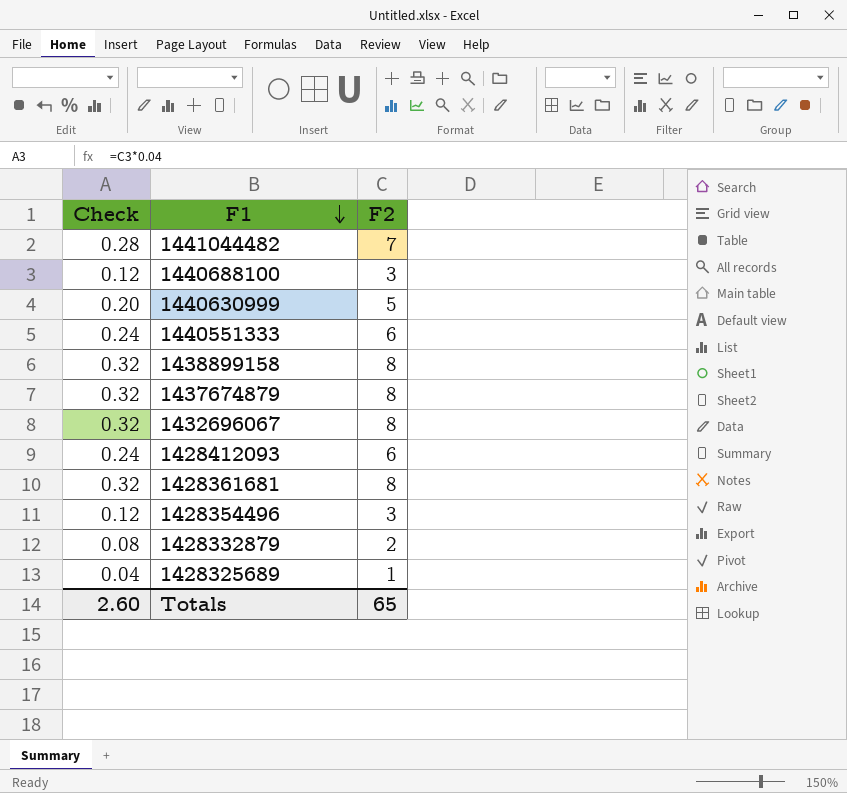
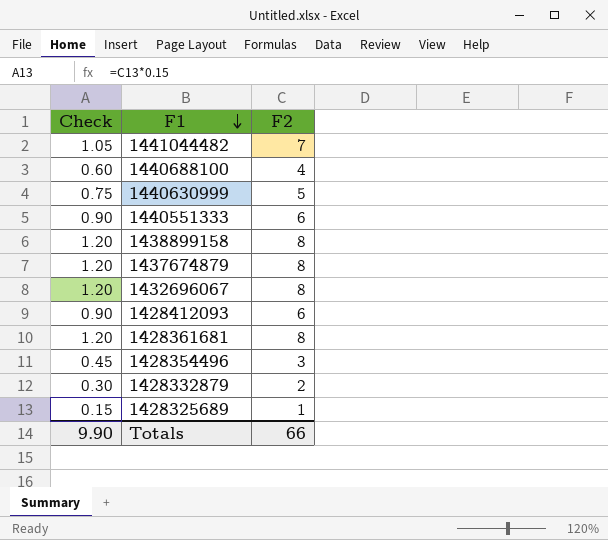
column Check | formula: [F2] * 0.04 -> [F2] * 0.15
1440688100 | F2: 3 -> 4
Totals | Check: 2.60 -> 9.90
Totals | F2: 65 -> 66

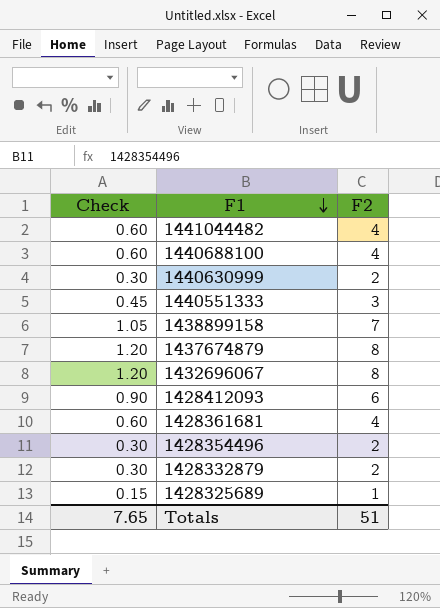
1441044482 | Check: 1.05 -> 0.60
1441044482 | F2: 7 -> 4
1440630999 | Check: 0.75 -> 0.30
1440630999 | F2: 5 -> 2
1440551333 | Check: 0.90 -> 0.45
1440551333 | F2: 6 -> 3
1438899158 | Check: 1.20 -> 1.05
1438899158 | F2: 8 -> 7
1428361681 | Check: 1.20 -> 0.60
1428361681 | F2: 8 -> 4
1428354496 | Check: 0.45 -> 0.30
1428354496 | F2: 3 -> 2
Totals | Check: 9.90 -> 7.65
Totals | F2: 66 -> 51

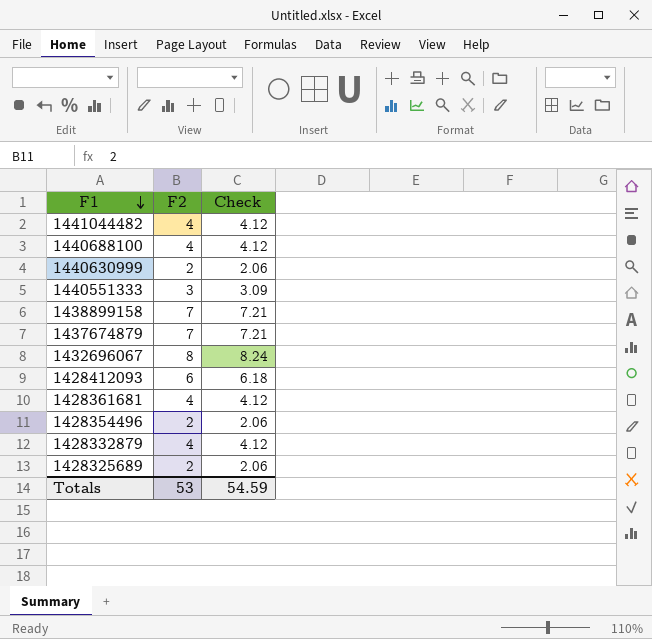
column Check | formula: [F2] * 0.15 -> [F2] * 1.03
column Check | position: 1 -> 3
1437674879 | F2: 8 -> 7
1428332879 | F2: 2 -> 4
1428325689 | F2: 1 -> 2
Totals | F2: 51 -> 53
Totals | Check: 7.65 -> 54.59

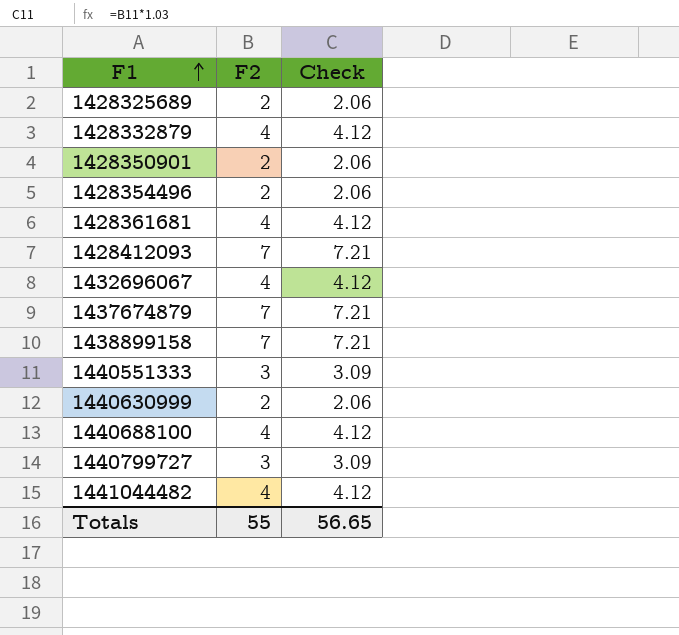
row order: F1 descending -> F1 ascending
row 1428350901: none -> 2 | 2.06
1428412093 | F2: 6 -> 7
1428412093 | Check: 6.18 -> 7.21
1432696067 | F2: 8 -> 4
1432696067 | Check: 8.24 -> 4.12
row 1440799727: none -> 3 | 3.09
Totals | F2: 53 -> 55
Totals | Check: 54.59 -> 56.65

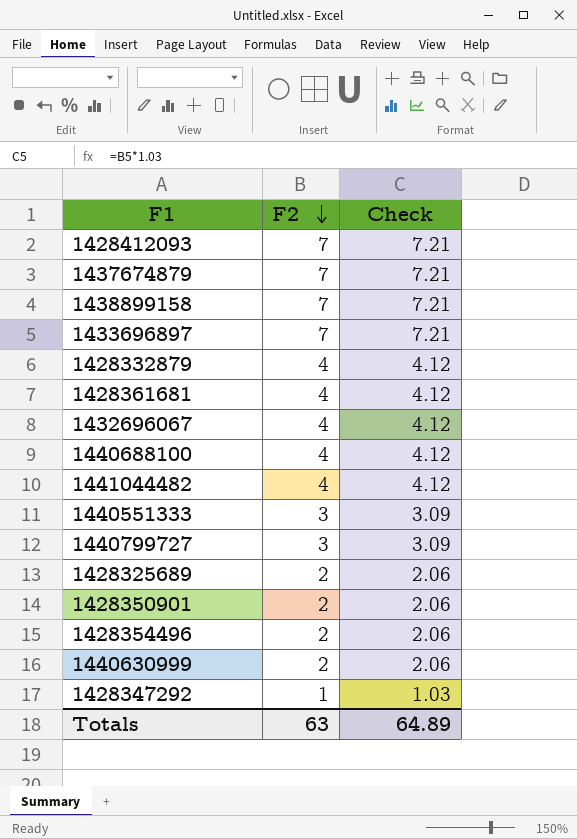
row order: F1 ascending -> F2 descending
row 1433696897: none -> 7 | 7.21
row 1428347292: none -> 1 | 1.03
Totals | F2: 55 -> 63
Totals | Check: 56.65 -> 64.89

